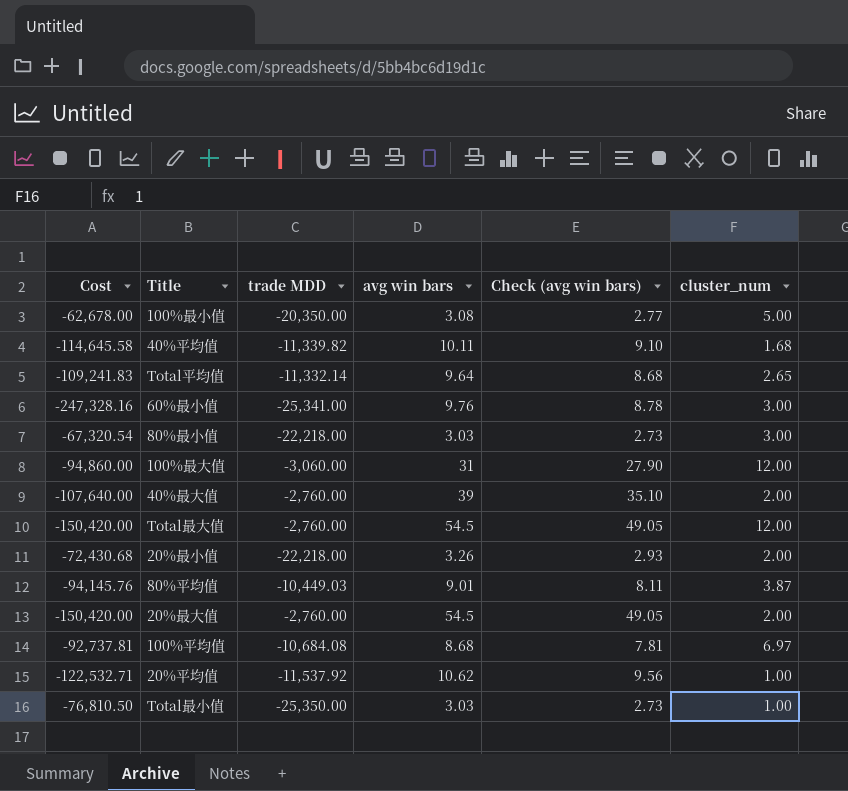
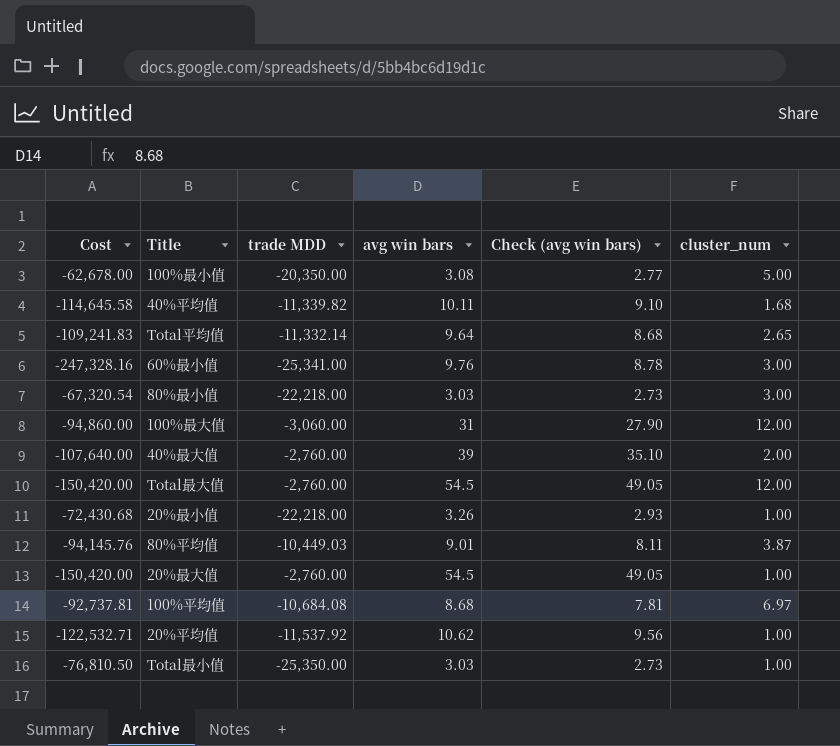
20%最小值 | cluster_num: 2.00 -> 1.00
20%最大值 | cluster_num: 2.00 -> 1.00

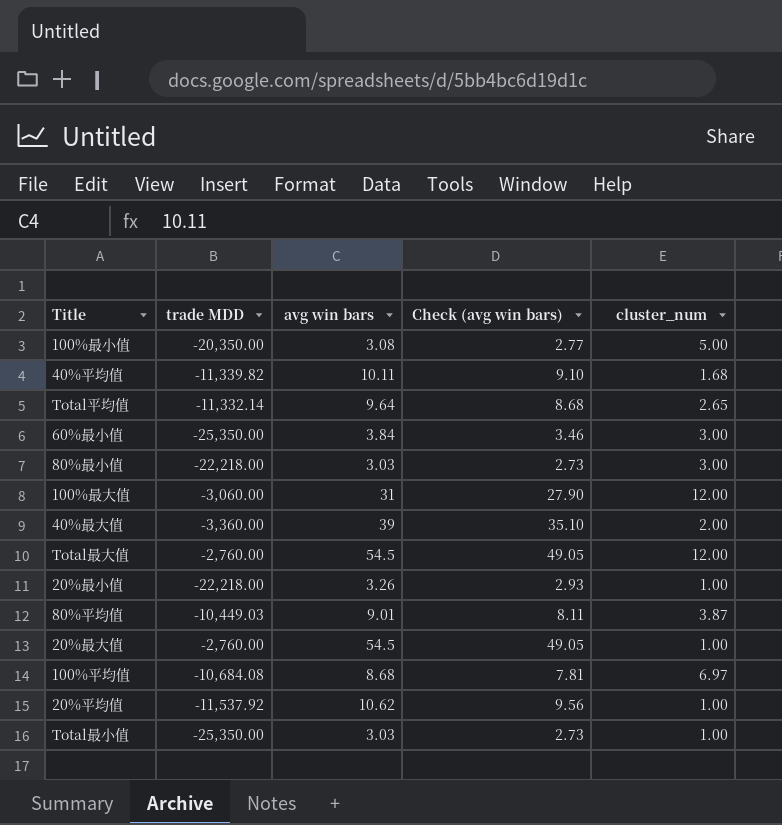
column Cost | formula: [trade MDD] * [avg win bars] -> none
60%最小值 | trade MDD: -25,341.00 -> -25,350.00
60%最小值 | avg win bars: 9.76 -> 3.84
60%最小值 | Check (avg win bars): 8.78 -> 3.46
40%最大值 | trade MDD: -2,760.00 -> -3,360.00

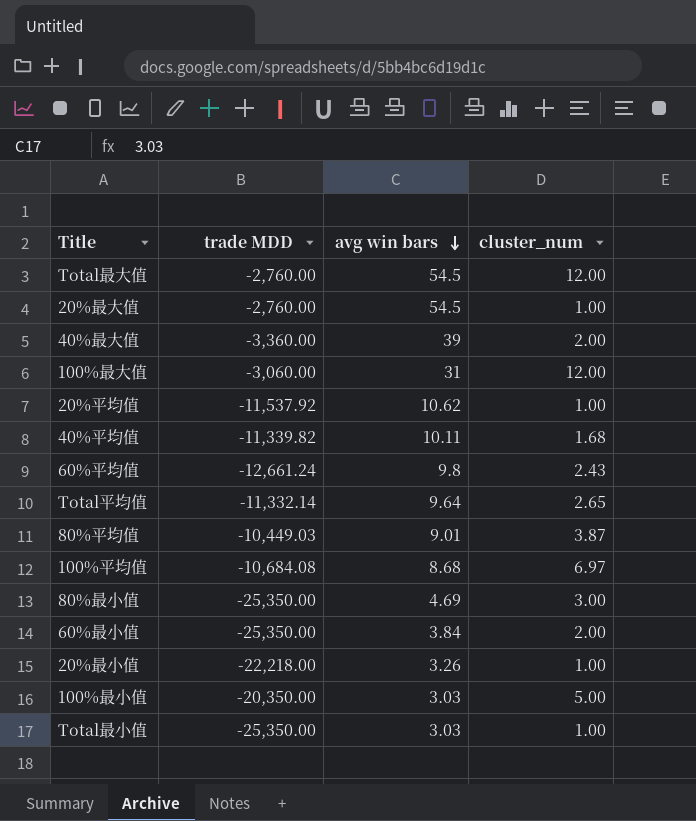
row order: none -> avg win bars descending
column Check (avg win bars) | formula: [avg win bars] * 0.9 -> none
row 60%平均值: none -> -12,661.24 | 9.8 | 2.43
80%最小值 | trade MDD: -22,218.00 -> -25,350.00
80%最小值 | avg win bars: 3.03 -> 4.69
60%最小值 | cluster_num: 3.00 -> 2.00
100%最小值 | avg win bars: 3.08 -> 3.03

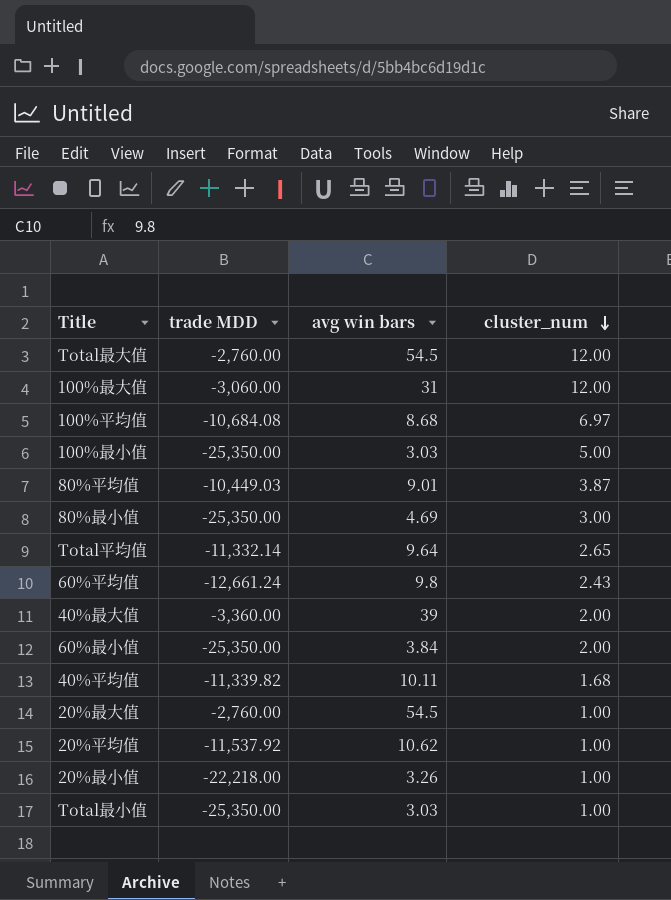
row order: avg win bars descending -> cluster_num descending
100%最小值 | trade MDD: -20,350.00 -> -25,350.00

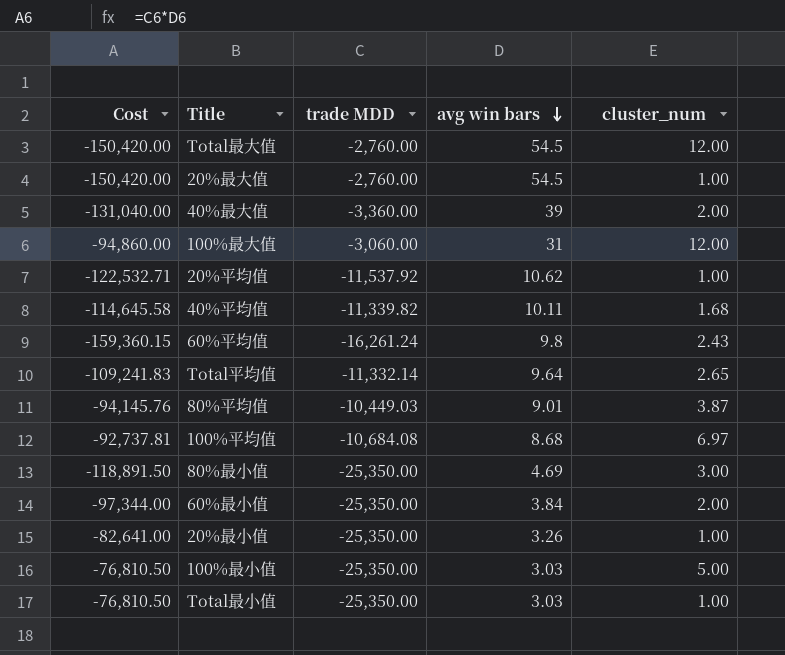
row order: cluster_num descending -> avg win bars descending
column Cost | formula: none -> [trade MDD] * [avg win bars]
60%平均值 | trade MDD: -12,661.24 -> -16,261.24
20%最小值 | trade MDD: -22,218.00 -> -25,350.00

